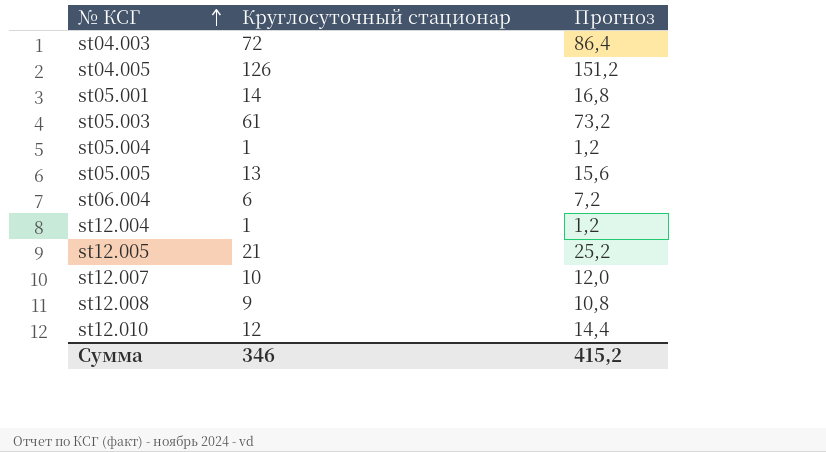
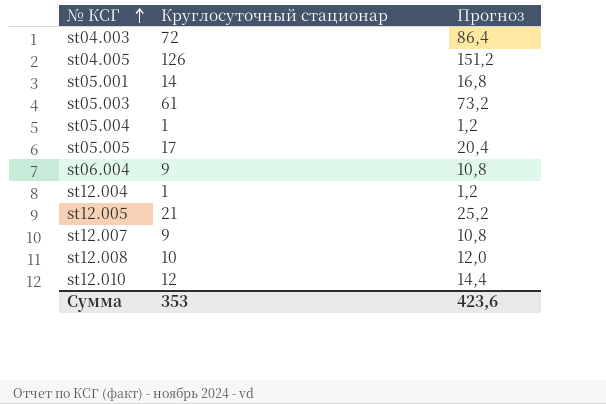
st05.005 | Круглосуточный cтационар: 13 -> 17
st05.005 | Прогноз: 15,6 -> 20,4
st06.004 | Круглосуточный cтационар: 6 -> 9
st06.004 | Прогноз: 7,2 -> 10,8
st12.007 | Круглосуточный cтационар: 10 -> 9
st12.007 | Прогноз: 12,0 -> 10,8
st12.008 | Круглосуточный cтационар: 9 -> 10
st12.008 | Прогноз: 10,8 -> 12,0
Сумма | Круглосуточный cтационар: 346 -> 353
Сумма | Прогноз: 415,2 -> 423,6

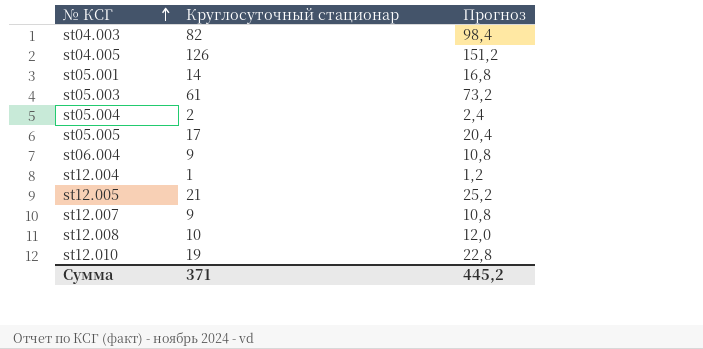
st04.003 | Круглосуточный cтационар: 72 -> 82
st04.003 | Прогноз: 86,4 -> 98,4
st05.004 | Круглосуточный cтационар: 1 -> 2
st05.004 | Прогноз: 1,2 -> 2,4
st12.010 | Круглосуточный cтационар: 12 -> 19
st12.010 | Прогноз: 14,4 -> 22,8
Сумма | Круглосуточный cтационар: 353 -> 371
Сумма | Прогноз: 423,6 -> 445,2

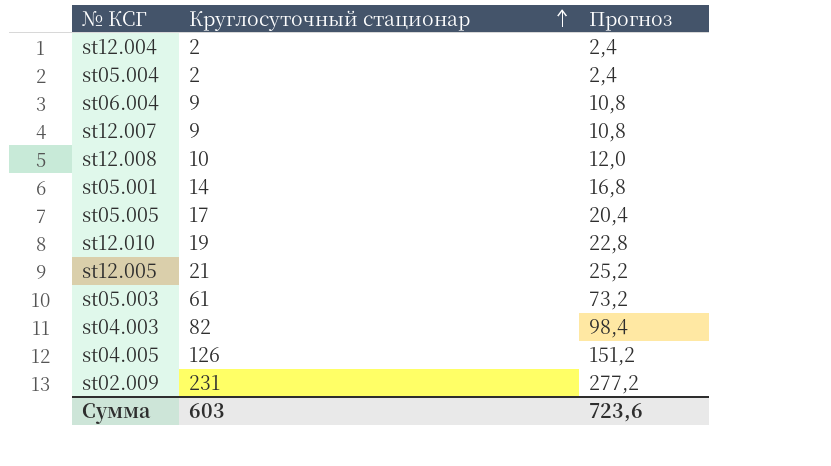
row order: № КСГ ascending -> Круглосуточный cтационар ascending
st12.004 | Круглосуточный cтационар: 1 -> 2
st12.004 | Прогноз: 1,2 -> 2,4
row st02.009: none -> 231 | 277,2
Сумма | Круглосуточный cтационар: 371 -> 603
Сумма | Прогноз: 445,2 -> 723,6

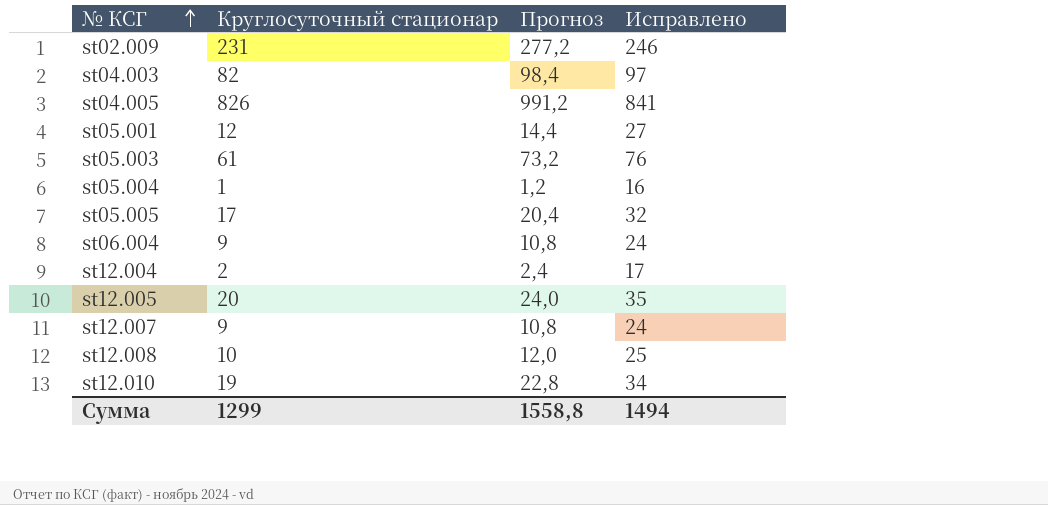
row order: Круглосуточный cтационар ascending -> № КСГ ascending
column Исправлено | formula: none -> [Круглосуточный cтационар] + 15
st04.005 | Круглосуточный cтационар: 126 -> 826
st04.005 | Прогноз: 151,2 -> 991,2
st05.001 | Круглосуточный cтационар: 14 -> 12
st05.001 | Прогноз: 16,8 -> 14,4
st05.004 | Круглосуточный cтационар: 2 -> 1
st05.004 | Прогноз: 2,4 -> 1,2
st12.005 | Круглосуточный cтационар: 21 -> 20
st12.005 | Прогноз: 25,2 -> 24,0
Сумма | Круглосуточный cтационар: 603 -> 1299
Сумма | Прогноз: 723,6 -> 1558,8

